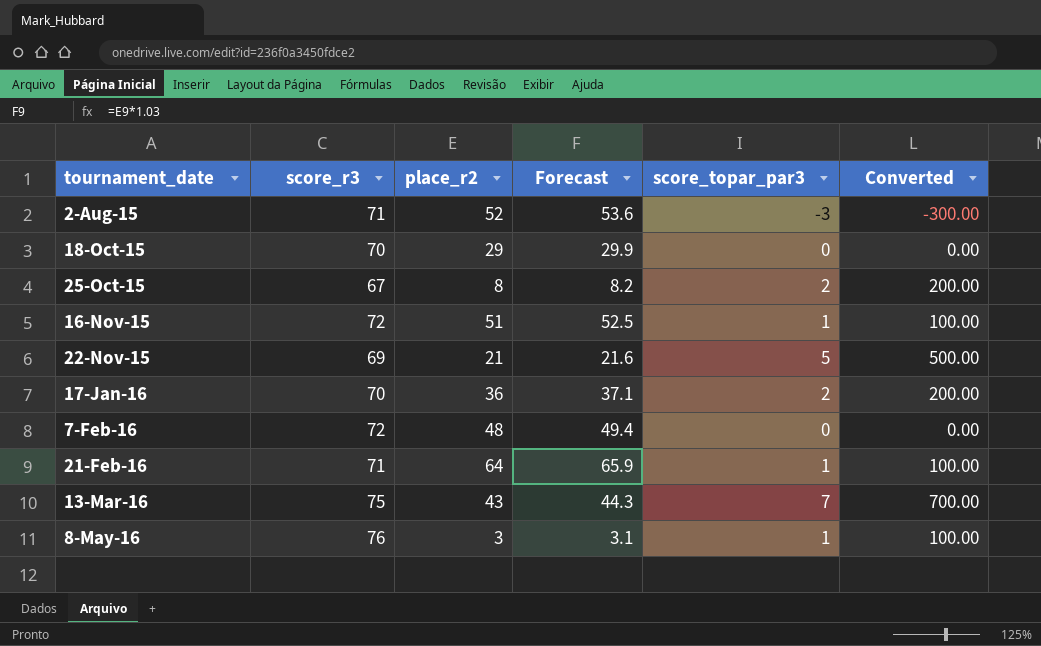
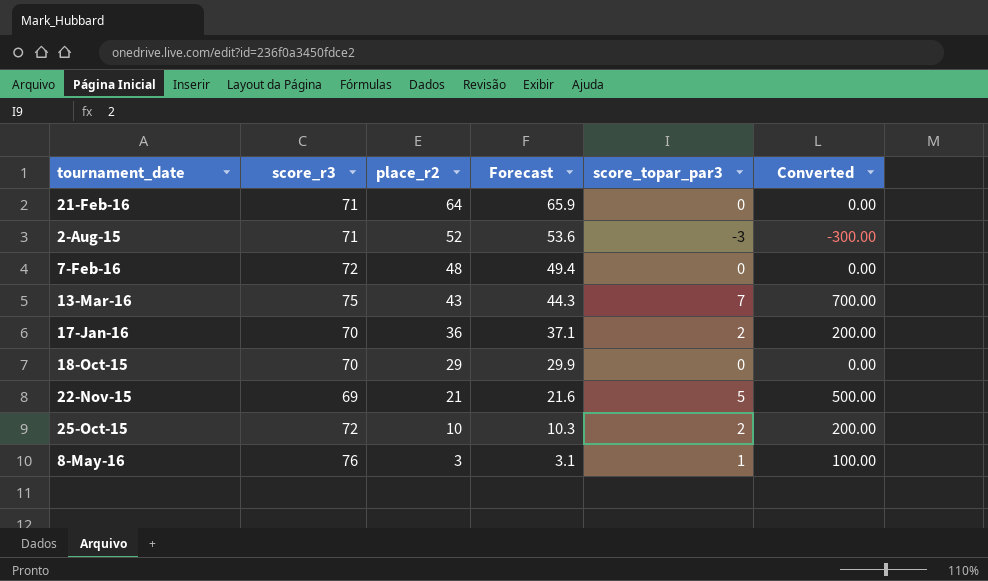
row order: tournament_date ascending -> place_r2 descending
row 16-Nov-15: 72 | 51 | 52.5 | 1 | 100.00 -> none
21-Feb-16 | score_topar_par3: 1 -> 0
21-Feb-16 | Converted: 100.00 -> 0.00
25-Oct-15 | score_r3: 67 -> 72
25-Oct-15 | place_r2: 8 -> 10
25-Oct-15 | Forecast: 8.2 -> 10.3

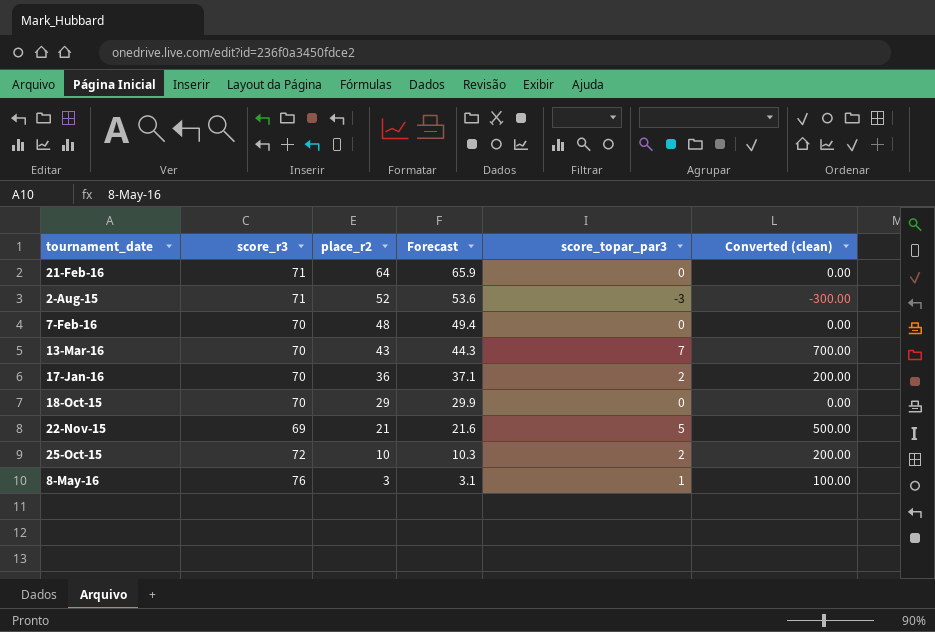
column name: Converted -> Converted (clean)
7-Feb-16 | score_r3: 72 -> 70
13-Mar-16 | score_r3: 75 -> 70

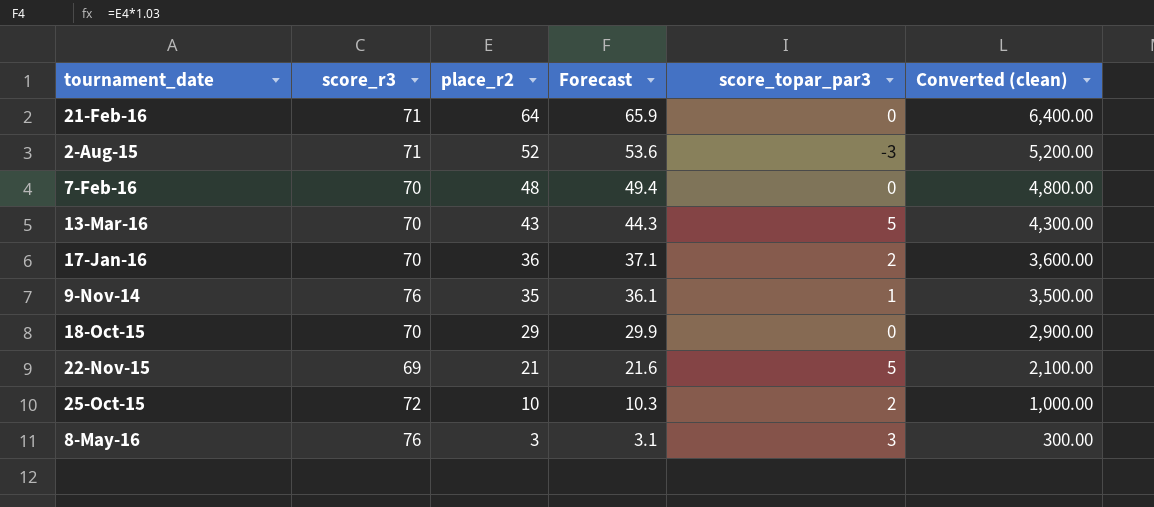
column Converted (clean) | formula: [score_topar_par3] * 100 -> [place_r2] * 100
13-Mar-16 | score_topar_par3: 7 -> 5
row 9-Nov-14: none -> 76 | 35 | 36.1 | 1 | 3,500.00
8-May-16 | score_topar_par3: 1 -> 3

